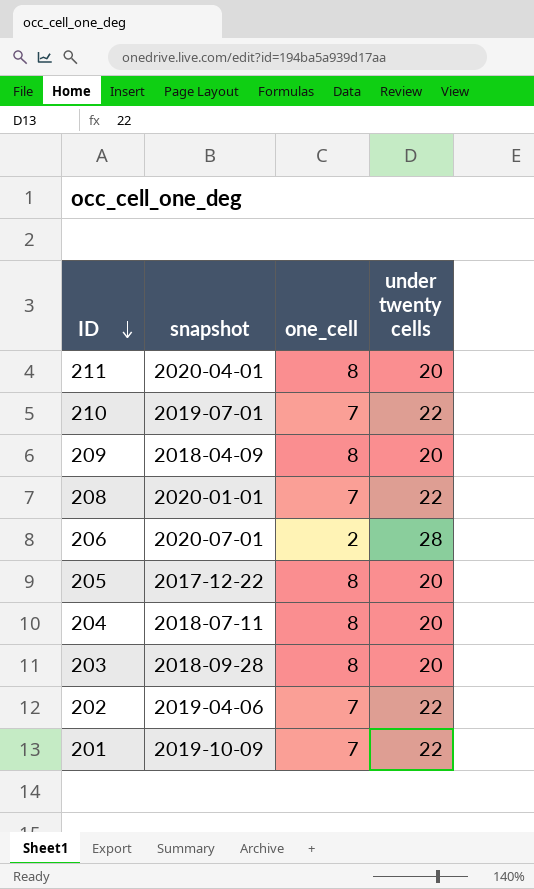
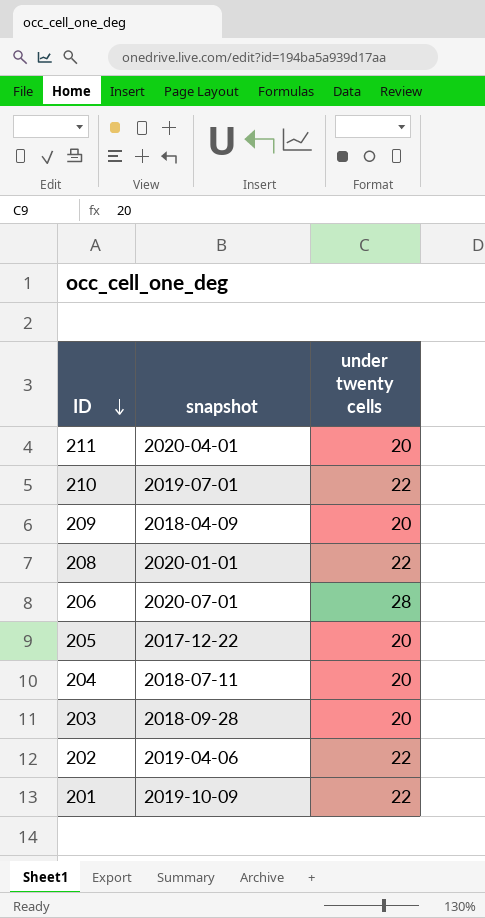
column one_cell | position: 3 -> none

